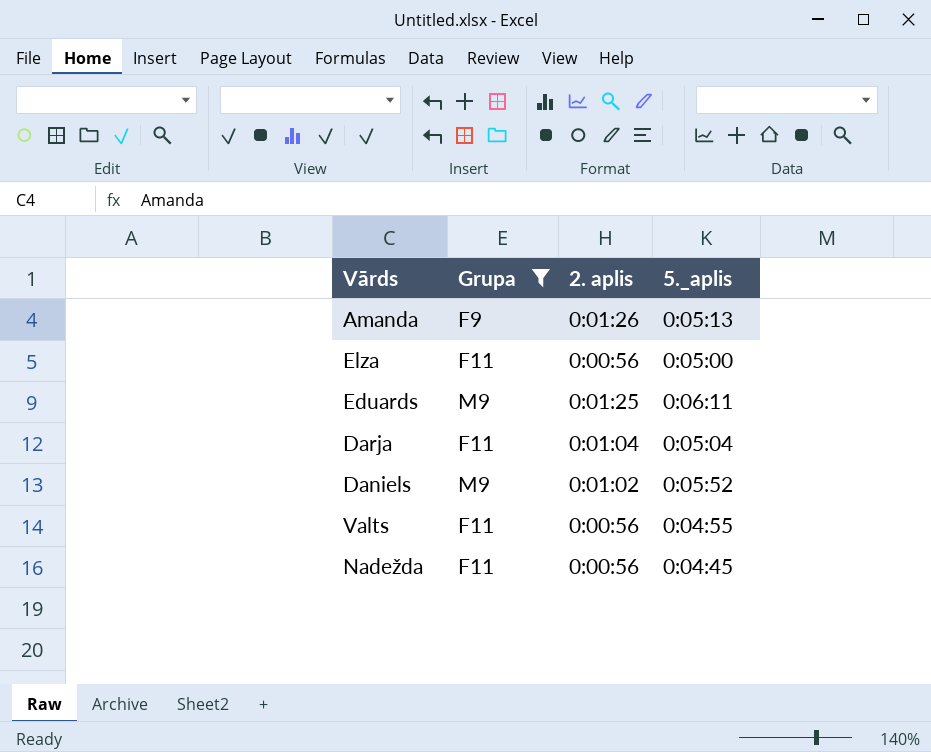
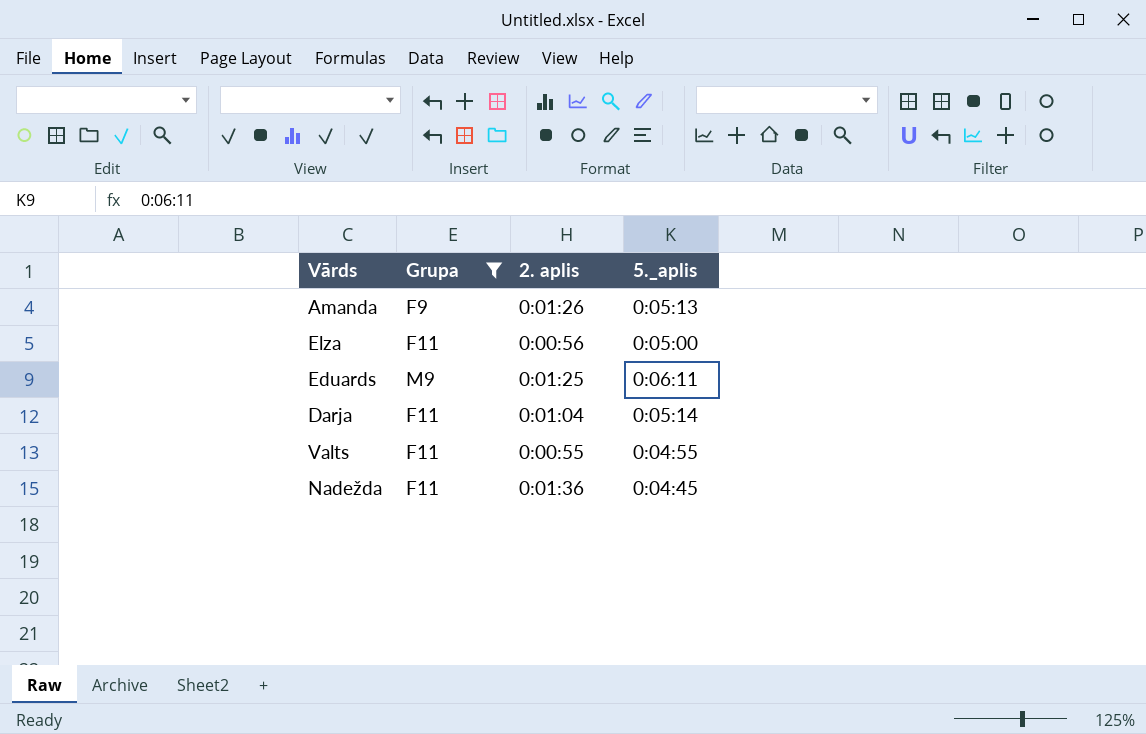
row Daniels: M9 | 0:01:02 | 0:05:52 -> none
Darja | 5._aplis: 0:05:04 -> 0:05:14
Valts | 2. aplis: 0:00:56 -> 0:00:55
Nadežda | 2. aplis: 0:00:56 -> 0:01:36

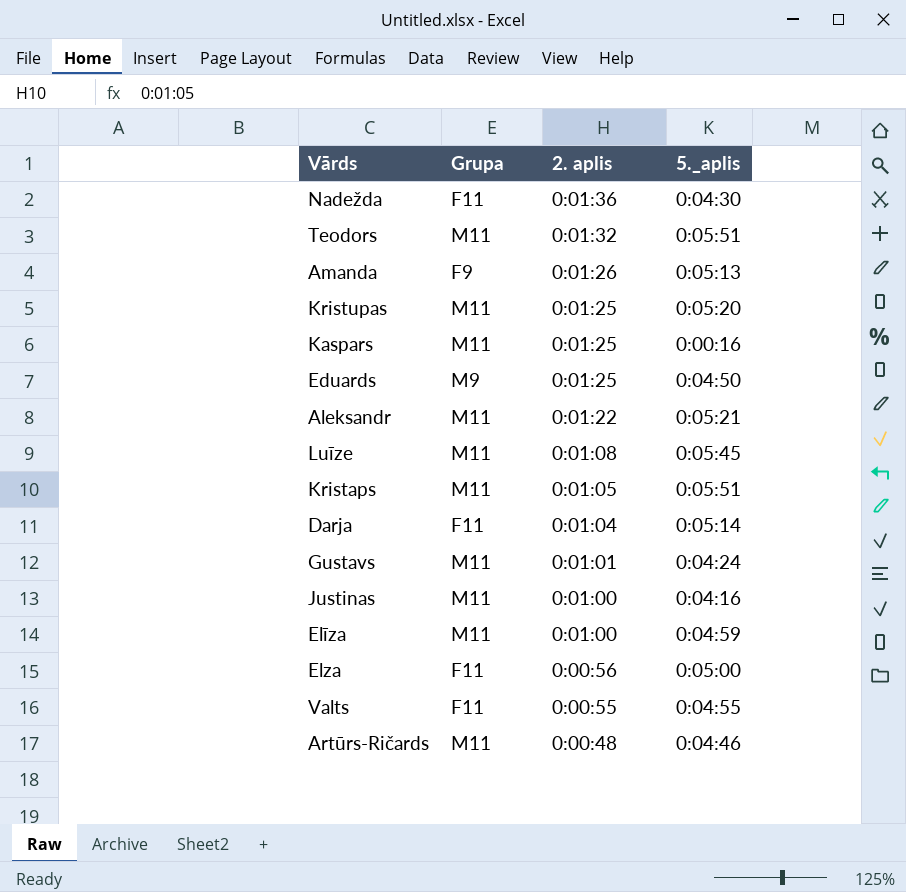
filter: Grupa != M11 -> none
row order: none -> 2. aplis descending
Nadežda | 5._aplis: 0:04:45 -> 0:04:30
Eduards | 5._aplis: 0:06:11 -> 0:04:50

